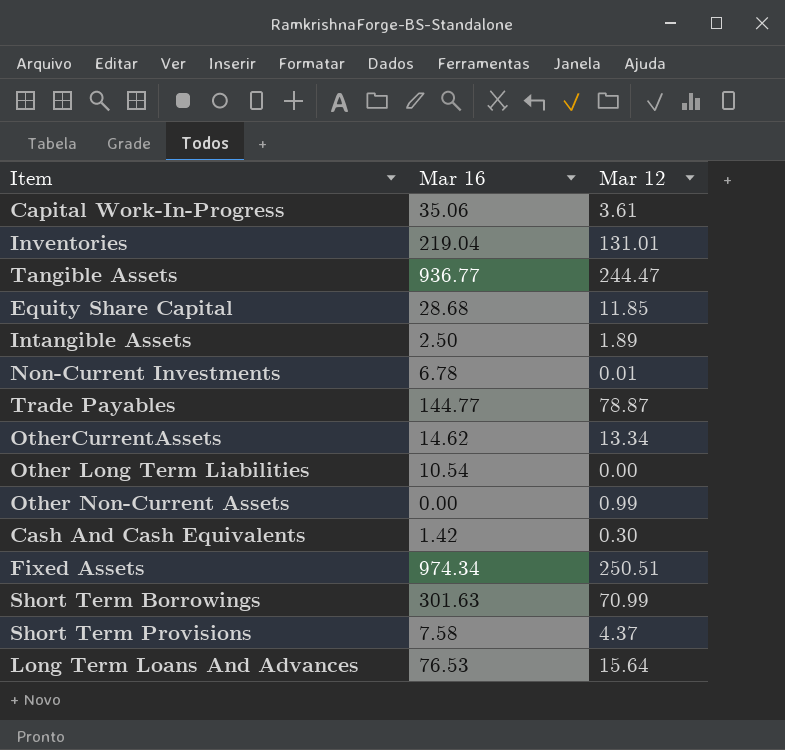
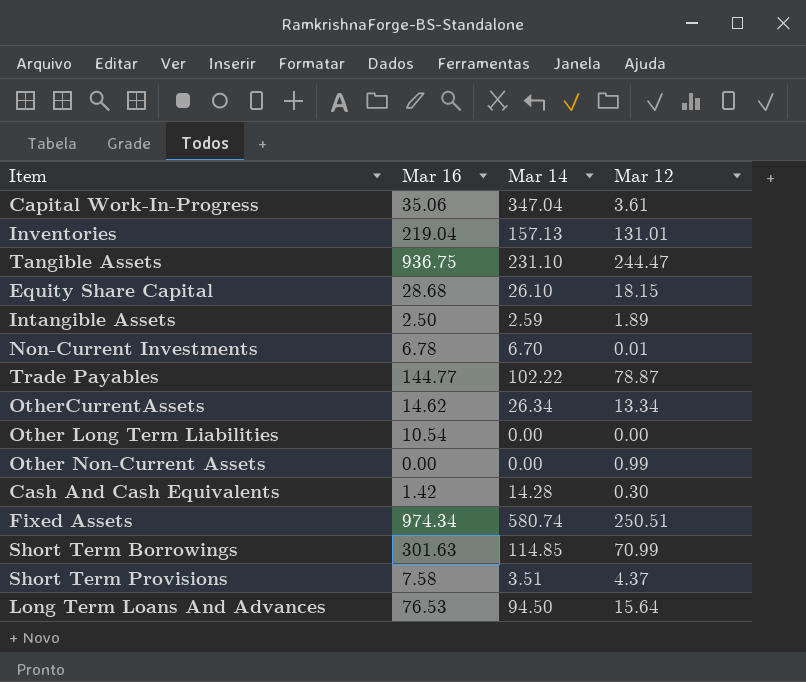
column Mar 14 | position: none -> 3
Tangible Assets | Mar 16: 936.77 -> 936.75
Equity Share Capital | Mar 12: 11.85 -> 18.15

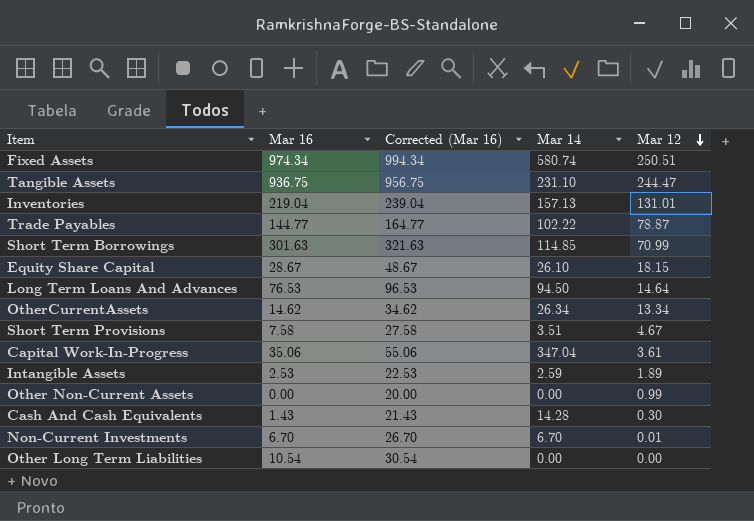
row order: none -> Mar 12 descending
column Corrected (Mar 16) | formula: none -> [Mar 16] + 20
Equity Share Capital | Mar 16: 28.68 -> 28.67
Long Term Loans And Advances | Mar 12: 15.64 -> 14.64
Short Term Provisions | Mar 12: 4.37 -> 4.67
Intangible Assets | Mar 16: 2.50 -> 2.53
Cash And Cash Equivalents | Mar 16: 1.42 -> 1.43
Non-Current Investments | Mar 16: 6.78 -> 6.70

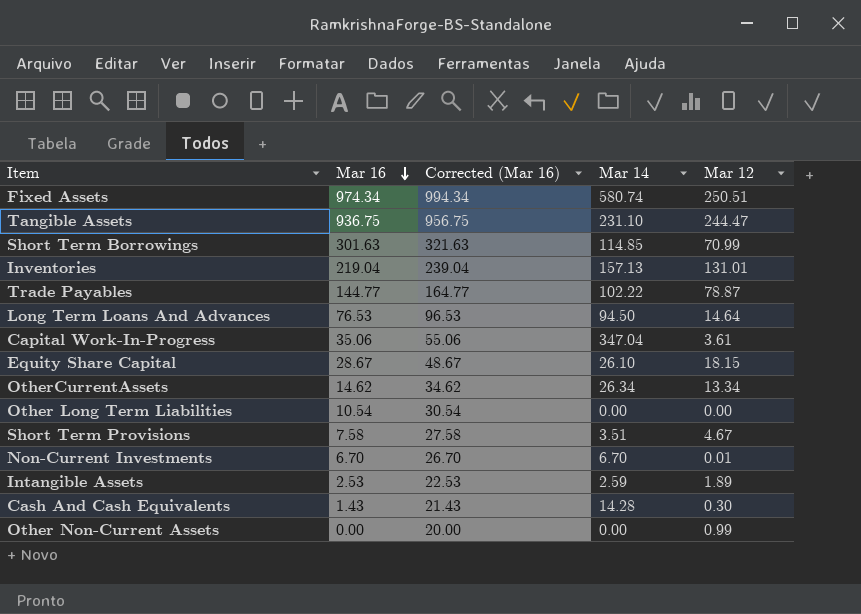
row order: Mar 12 descending -> Mar 16 descending

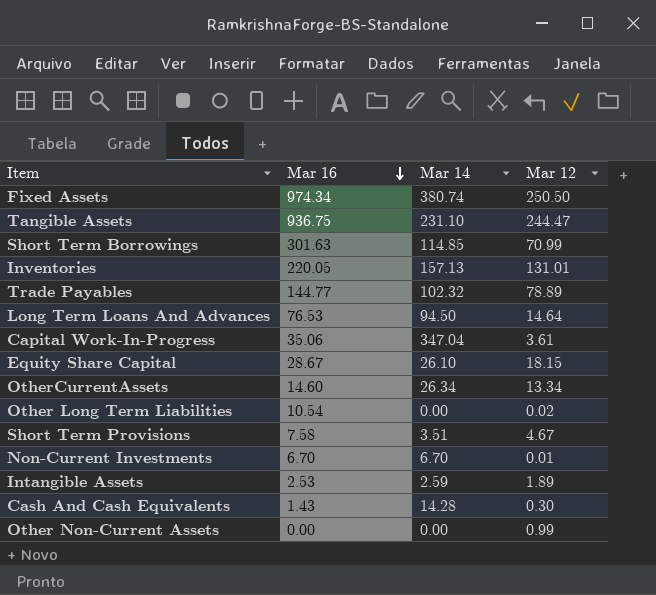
column Corrected (Mar 16) | formula: [Mar 16] + 20 -> none
Fixed Assets | Mar 14: 580.74 -> 380.74
Fixed Assets | Mar 12: 250.51 -> 250.50
Inventories | Mar 16: 219.04 -> 220.05
Trade Payables | Mar 14: 102.22 -> 102.32
Trade Payables | Mar 12: 78.87 -> 78.89
OtherCurrentAssets | Mar 16: 14.62 -> 14.60
Other Long Term Liabilities | Mar 12: 0.00 -> 0.02

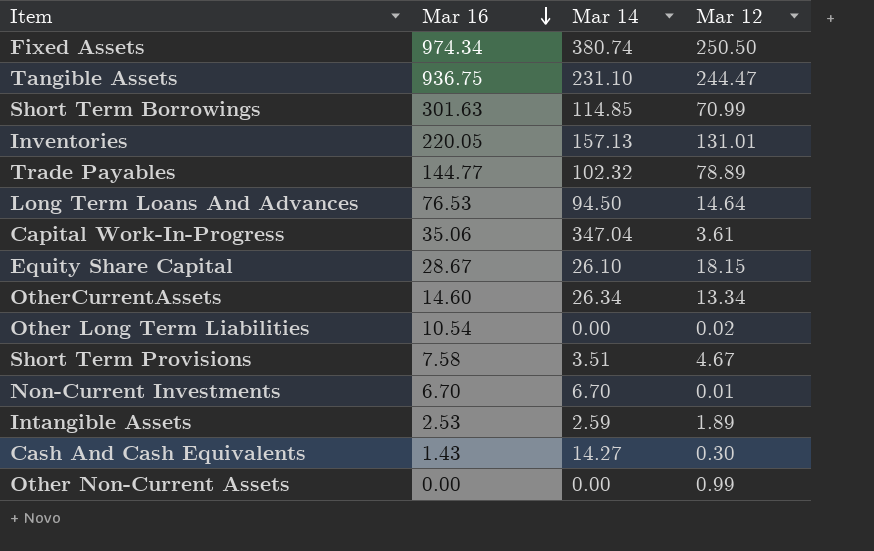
Cash And Cash Equivalents | Mar 14: 14.28 -> 14.27

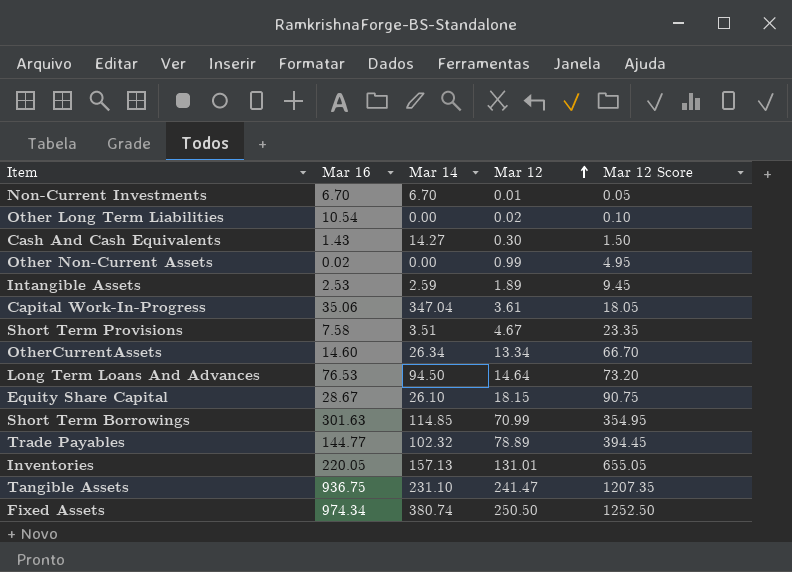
row order: Mar 16 descending -> Mar 12 ascending
column Mar 12 Score | formula: none -> [Mar 12] * 5
Other Non-Current Assets | Mar 16: 0.00 -> 0.02
Tangible Assets | Mar 12: 244.47 -> 241.47

